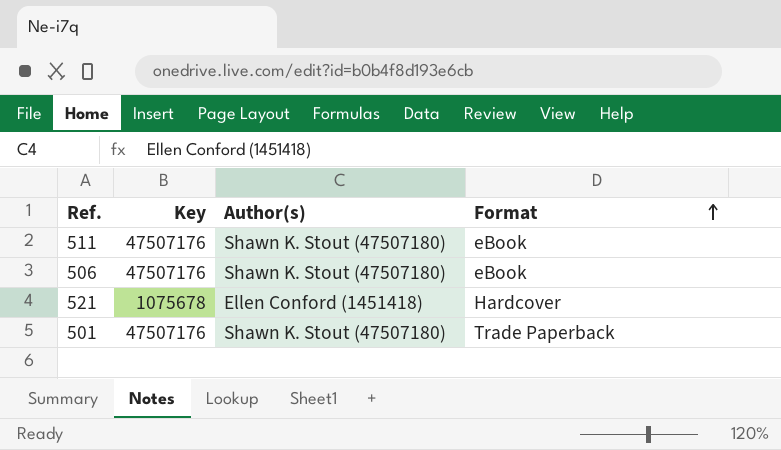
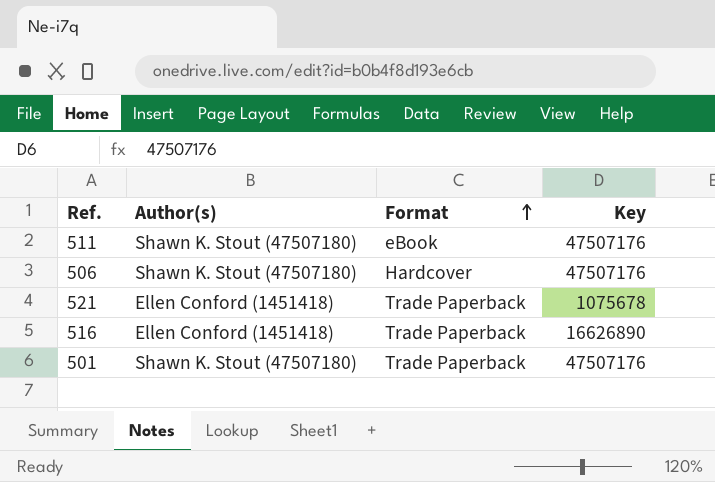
column Key | position: 2 -> 4
506 | Format: eBook -> Hardcover
521 | Format: Hardcover -> Trade Paperback
row 516: none -> Ellen Conford (1451418) | Trade Paperback | 16626890

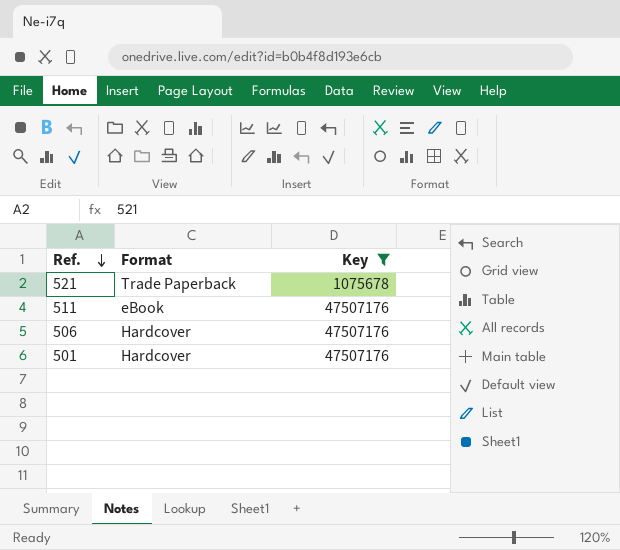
filter: none -> Key != 16626890
row order: Format ascending -> Ref. descending
column Author(s) | position: 2 -> none
501 | Format: Trade Paperback -> Hardcover

